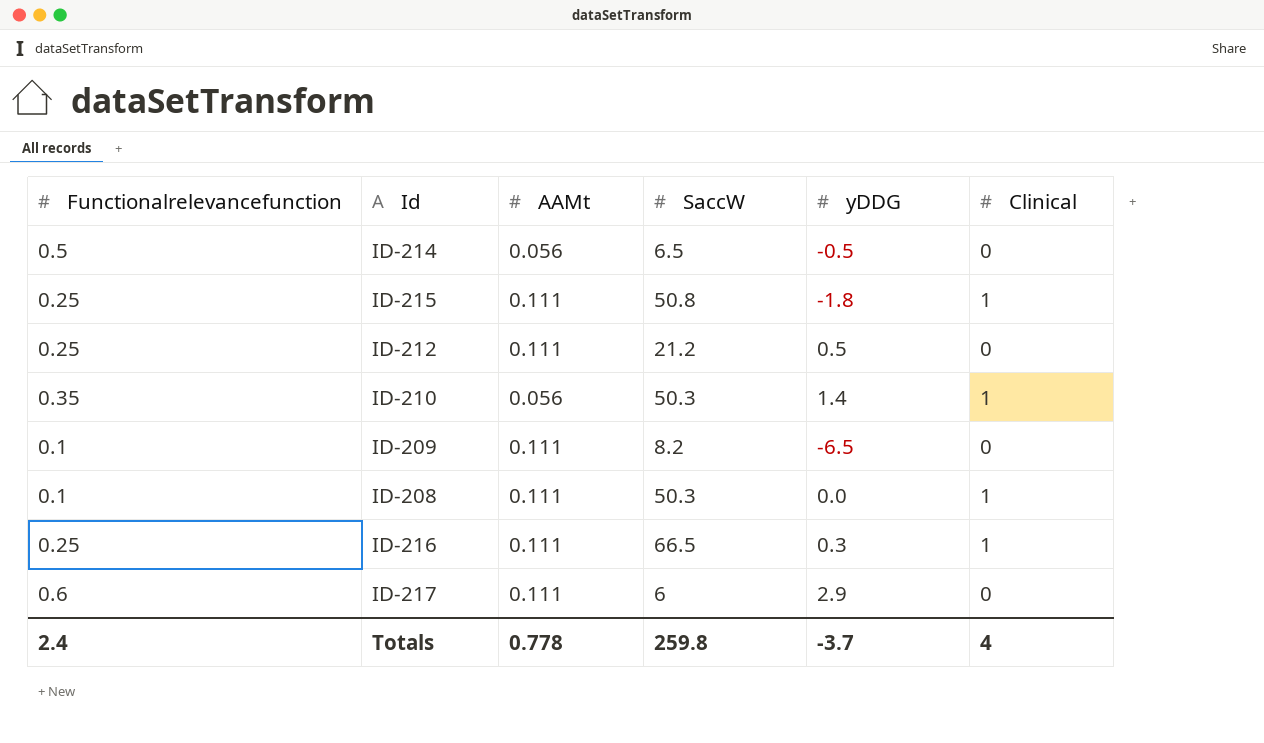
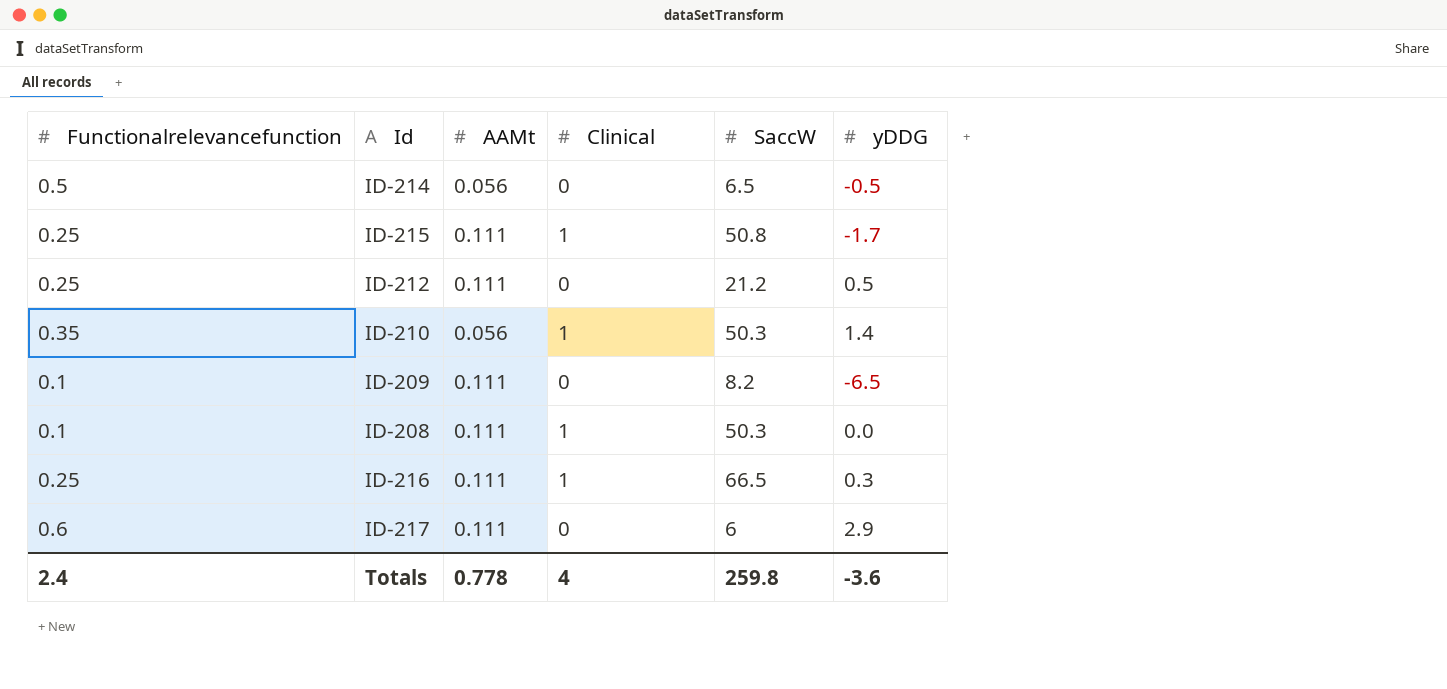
column Clinical | position: 6 -> 4
ID-215 | yDDG: -1.8 -> -1.7
Totals | yDDG: -3.7 -> -3.6

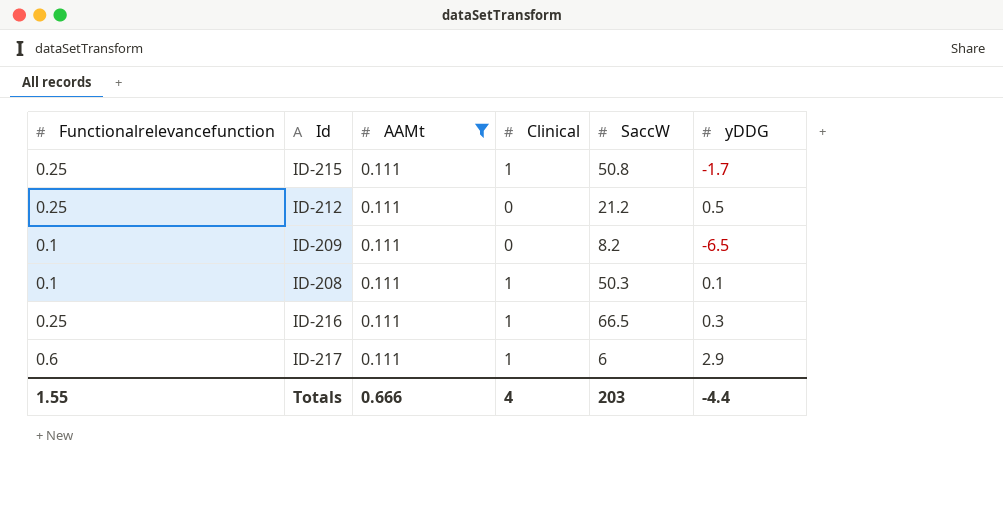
filter: none -> AAMt = 0.111
ID-208 | yDDG: 0.0 -> 0.1
ID-217 | Clinical: 0 -> 1
Totals | Functionalrelevancefunction: 2.4 -> 1.55
Totals | AAMt: 0.778 -> 0.666
Totals | SaccW: 259.8 -> 203
Totals | yDDG: -3.6 -> -4.4

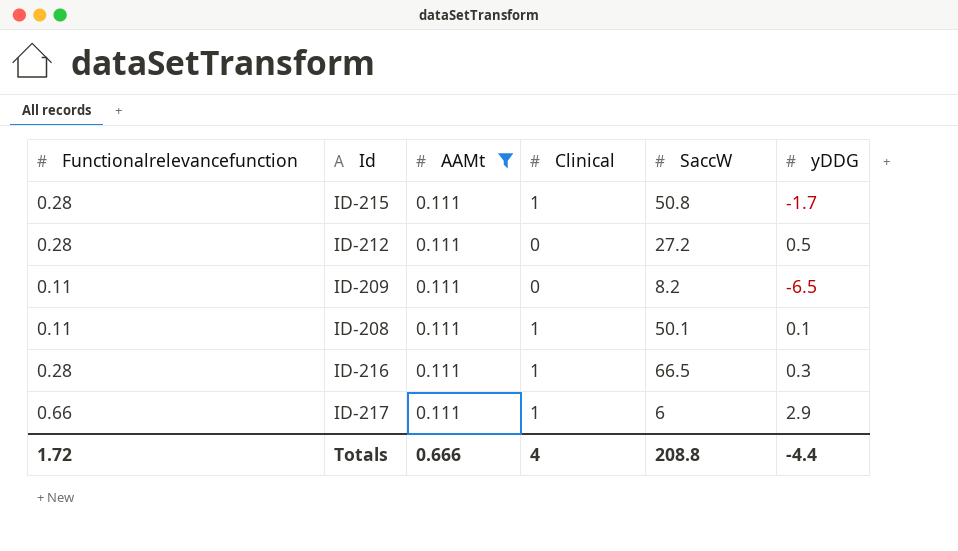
ID-215 | Functionalrelevancefunction: 0.25 -> 0.28
ID-212 | Functionalrelevancefunction: 0.25 -> 0.28
ID-212 | SaccW: 21.2 -> 27.2
ID-209 | Functionalrelevancefunction: 0.1 -> 0.11
ID-208 | Functionalrelevancefunction: 0.1 -> 0.11
ID-208 | SaccW: 50.3 -> 50.1
ID-216 | Functionalrelevancefunction: 0.25 -> 0.28
ID-217 | Functionalrelevancefunction: 0.6 -> 0.66
Totals | Functionalrelevancefunction: 1.55 -> 1.72
Totals | SaccW: 203 -> 208.8

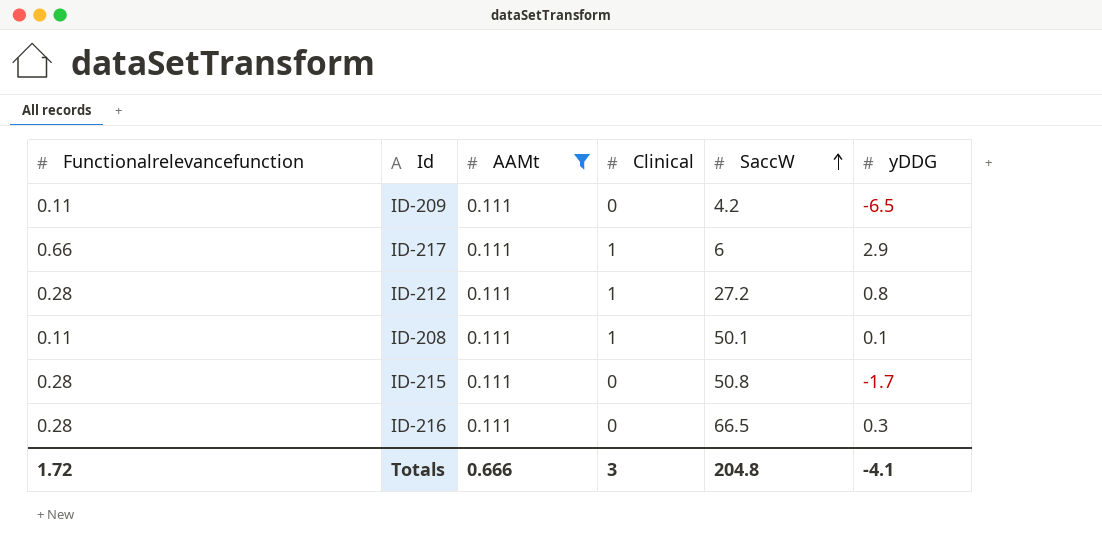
row order: none -> SaccW ascending
ID-209 | SaccW: 8.2 -> 4.2
ID-212 | Clinical: 0 -> 1
ID-212 | yDDG: 0.5 -> 0.8
ID-215 | Clinical: 1 -> 0
ID-216 | Clinical: 1 -> 0
Totals | Clinical: 4 -> 3
Totals | SaccW: 208.8 -> 204.8
Totals | yDDG: -4.4 -> -4.1

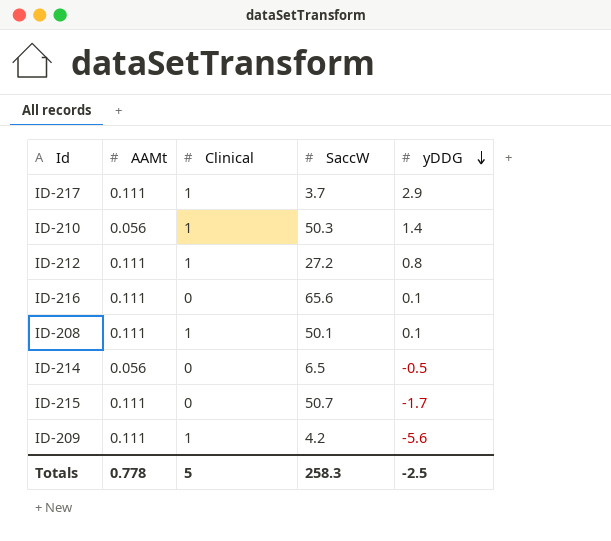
filter: AAMt = 0.111 -> none
row order: SaccW ascending -> yDDG descending
column Functionalrelevancefunction | position: 1 -> none
ID-217 | SaccW: 6 -> 3.7
ID-216 | SaccW: 66.5 -> 65.6
ID-216 | yDDG: 0.3 -> 0.1
ID-215 | SaccW: 50.8 -> 50.7
ID-209 | Clinical: 0 -> 1
ID-209 | yDDG: -6.5 -> -5.6
Totals | AAMt: 0.666 -> 0.778
Totals | Clinical: 3 -> 5
Totals | SaccW: 204.8 -> 258.3
Totals | yDDG: -4.1 -> -2.5

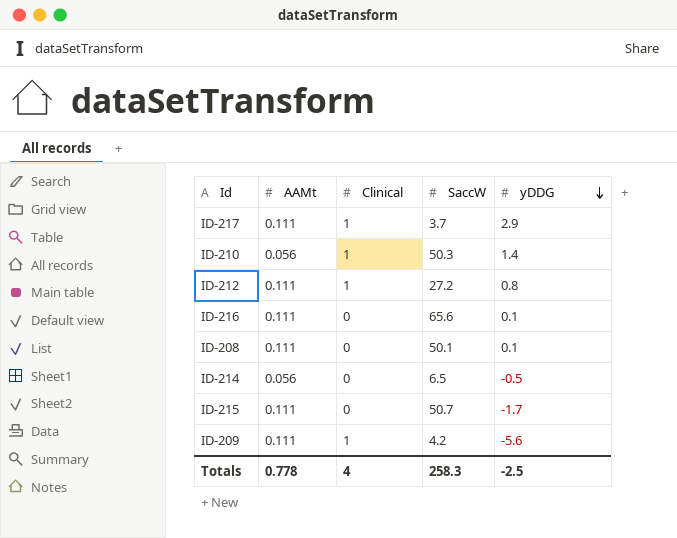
ID-208 | Clinical: 1 -> 0
Totals | Clinical: 5 -> 4

